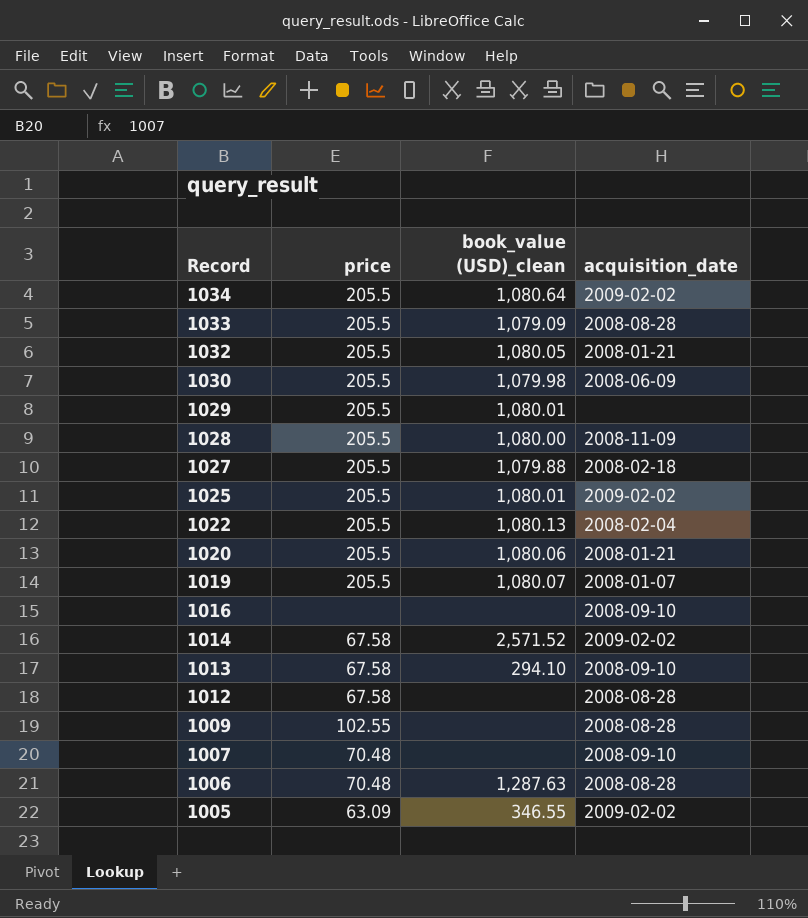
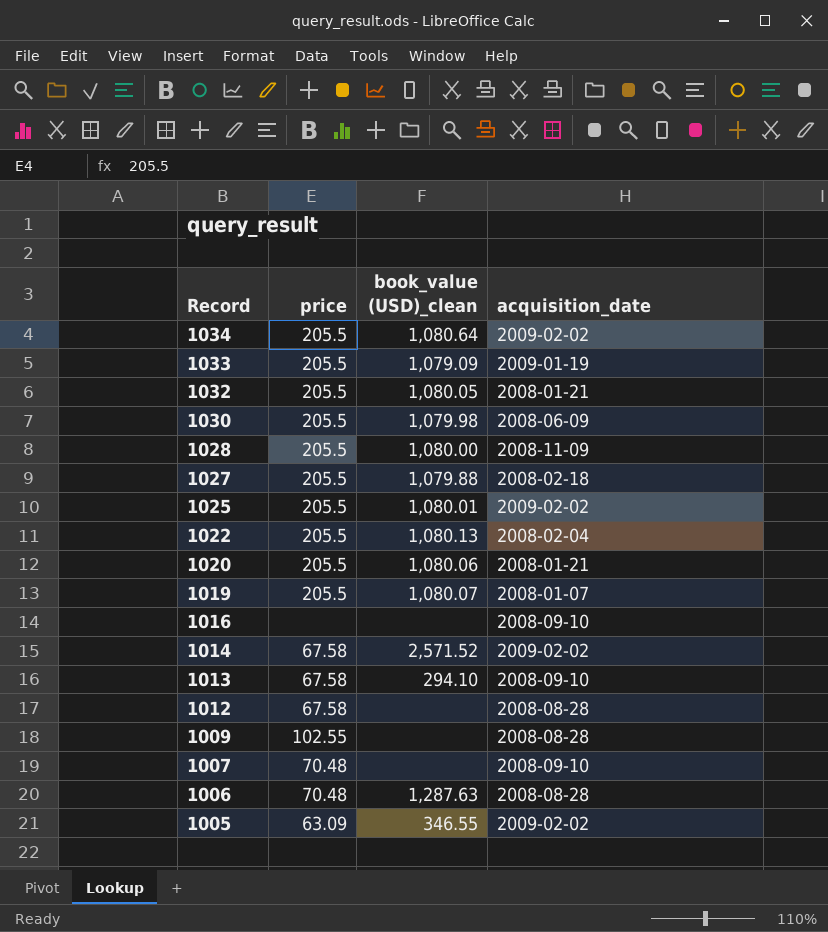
row 1029: 205.5 | 1,080.01 | none -> none
1033 | acquisition_date: 2008-08-28 -> 2009-01-19

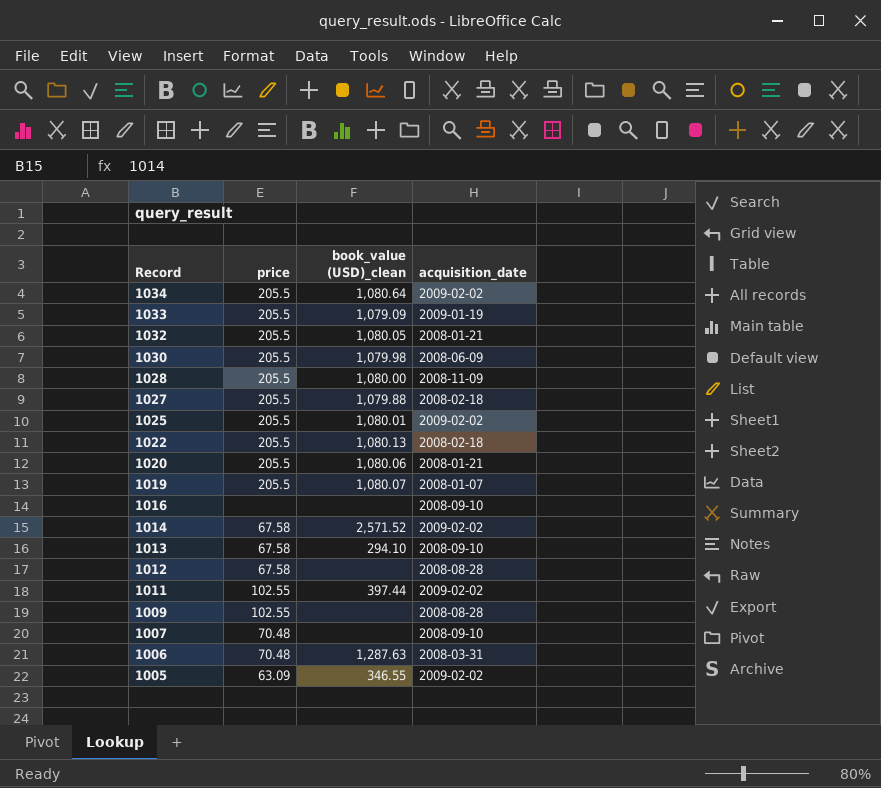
1022 | acquisition_date: 2008-02-04 -> 2008-02-18
row 1011: none -> 102.55 | 397.44 | 2009-02-02
1006 | acquisition_date: 2008-08-28 -> 2008-03-31

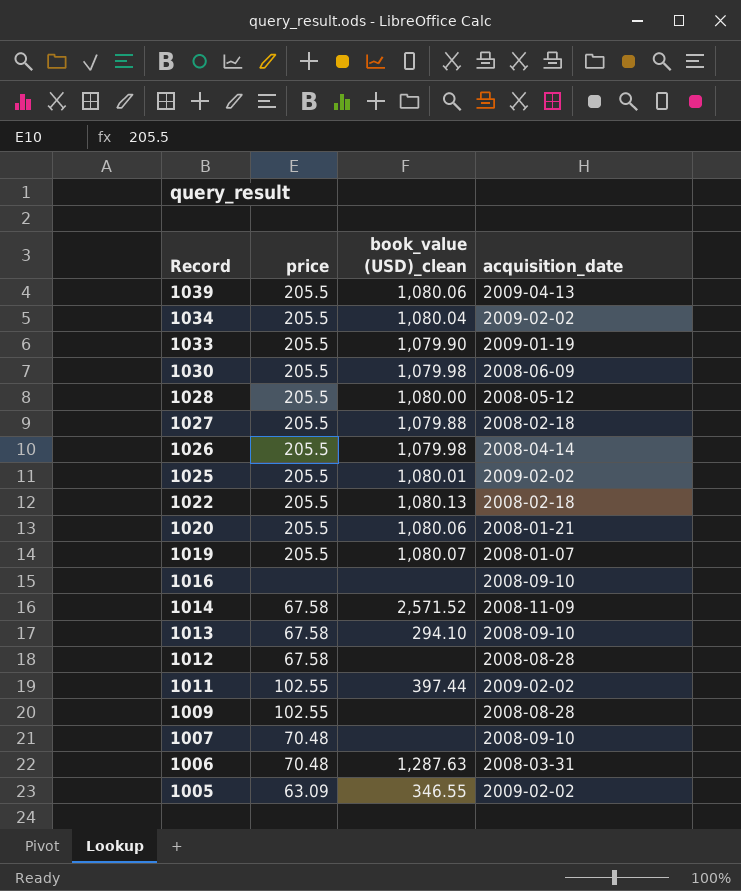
row 1032: 205.5 | 1,080.05 | 2008-01-21 -> none
row 1039: none -> 205.5 | 1,080.06 | 2009-04-13
1034 | book_value (USD)_clean: 1,080.64 -> 1,080.04
1033 | book_value (USD)_clean: 1,079.09 -> 1,079.90
1028 | acquisition_date: 2008-11-09 -> 2008-05-12
row 1026: none -> 205.5 | 1,079.98 | 2008-04-14
1014 | acquisition_date: 2009-02-02 -> 2008-11-09

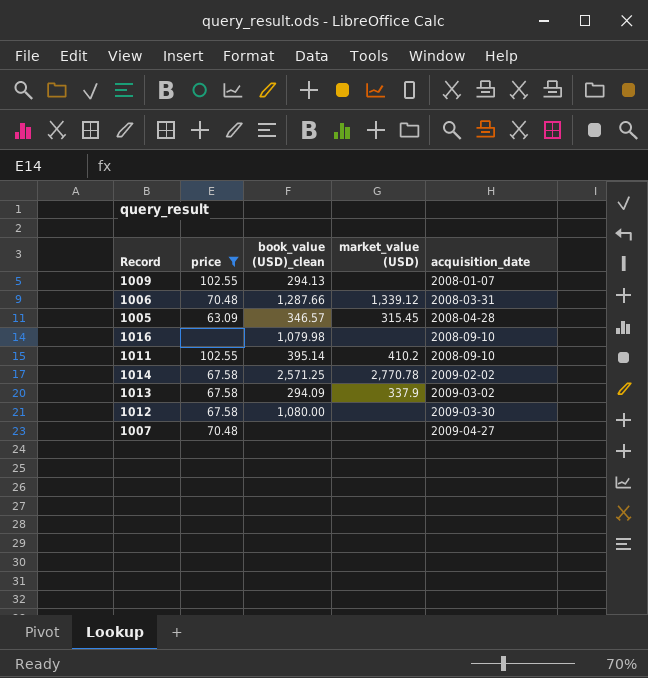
filter: none -> price != 205.5
row order: Record descending -> acquisition_date ascending
column market_value (USD) | position: none -> 4
1009 | book_value (USD)_clean: none -> 294.13
1009 | acquisition_date: 2008-08-28 -> 2008-01-07
1006 | book_value (USD)_clean: 1,287.63 -> 1,287.66
1005 | book_value (USD)_clean: 346.55 -> 346.57
1005 | acquisition_date: 2009-02-02 -> 2008-04-28
1016 | book_value (USD)_clean: none -> 1,079.98
1011 | book_value (USD)_clean: 397.44 -> 395.14
1011 | acquisition_date: 2009-02-02 -> 2008-09-10
1014 | book_value (USD)_clean: 2,571.52 -> 2,571.25
1014 | acquisition_date: 2008-11-09 -> 2009-02-02
1013 | book_value (USD)_clean: 294.10 -> 294.09
1013 | acquisition_date: 2008-09-10 -> 2009-03-02
1012 | book_value (USD)_clean: none -> 1,080.00
1012 | acquisition_date: 2008-08-28 -> 2009-03-30
1007 | acquisition_date: 2008-09-10 -> 2009-04-27

